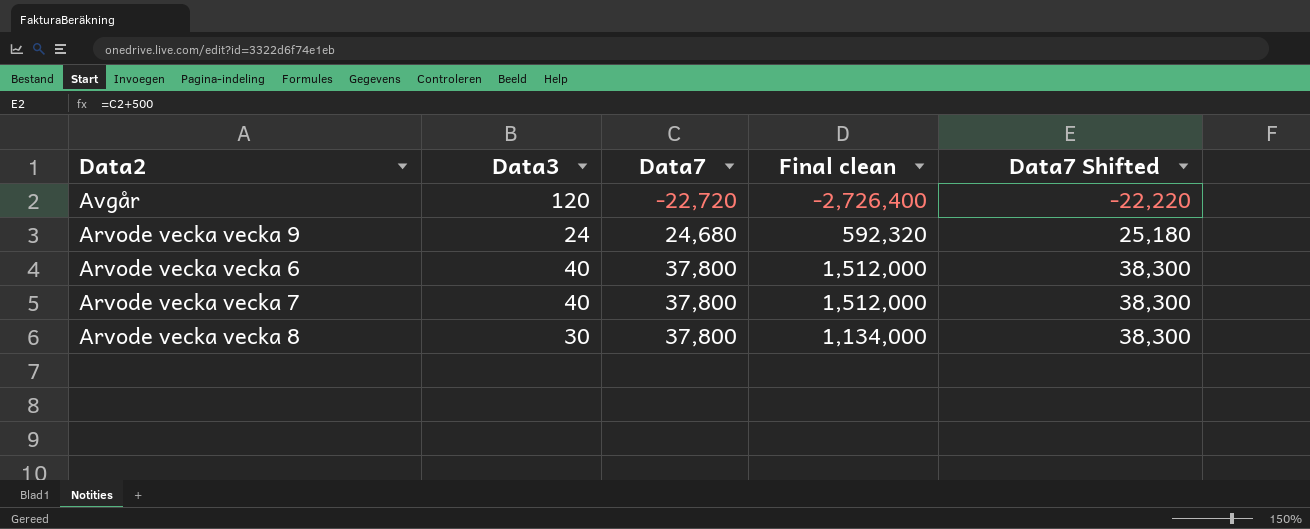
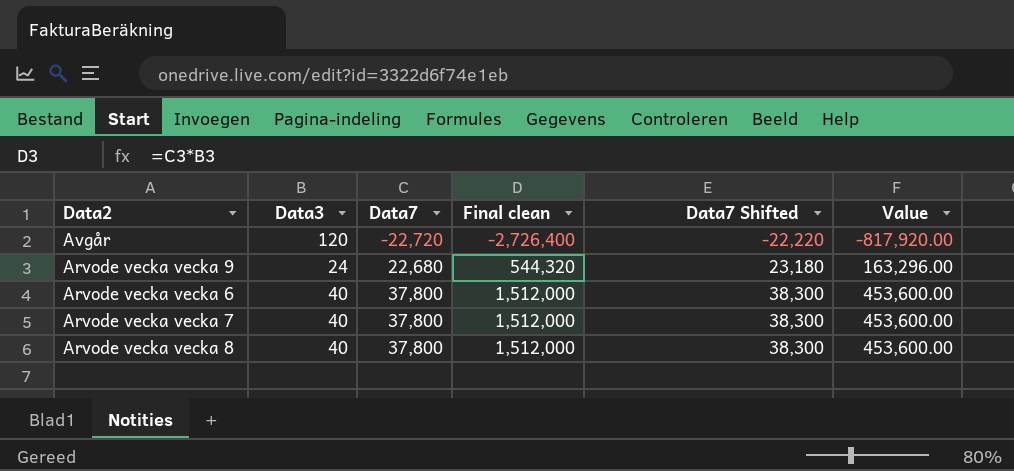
column Value | formula: none -> [Final clean] * 0.3
Arvode vecka vecka 9 | Data7: 24,680 -> 22,680
Arvode vecka vecka 9 | Final clean: 592,320 -> 544,320
Arvode vecka vecka 9 | Data7 Shifted: 25,180 -> 23,180
Arvode vecka vecka 8 | Data3: 30 -> 40
Arvode vecka vecka 8 | Final clean: 1,134,000 -> 1,512,000

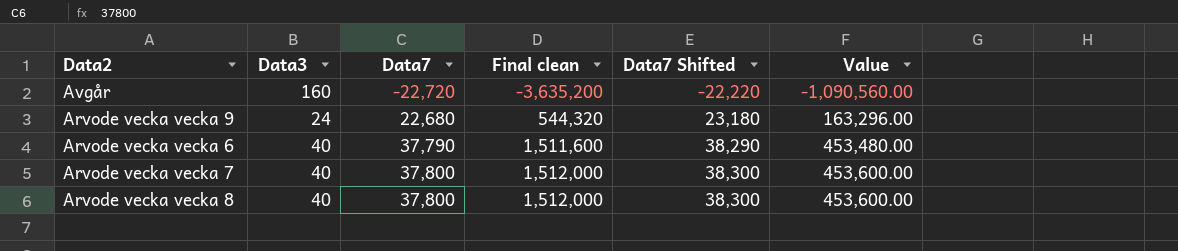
Avgår | Data3: 120 -> 160
Avgår | Final clean: -2,726,400 -> -3,635,200
Avgår | Value: -817,920.00 -> -1,090,560.00
Arvode vecka vecka 6 | Data7: 37,800 -> 37,790
Arvode vecka vecka 6 | Final clean: 1,512,000 -> 1,511,600
Arvode vecka vecka 6 | Data7 Shifted: 38,300 -> 38,290
Arvode vecka vecka 6 | Value: 453,600.00 -> 453,480.00

